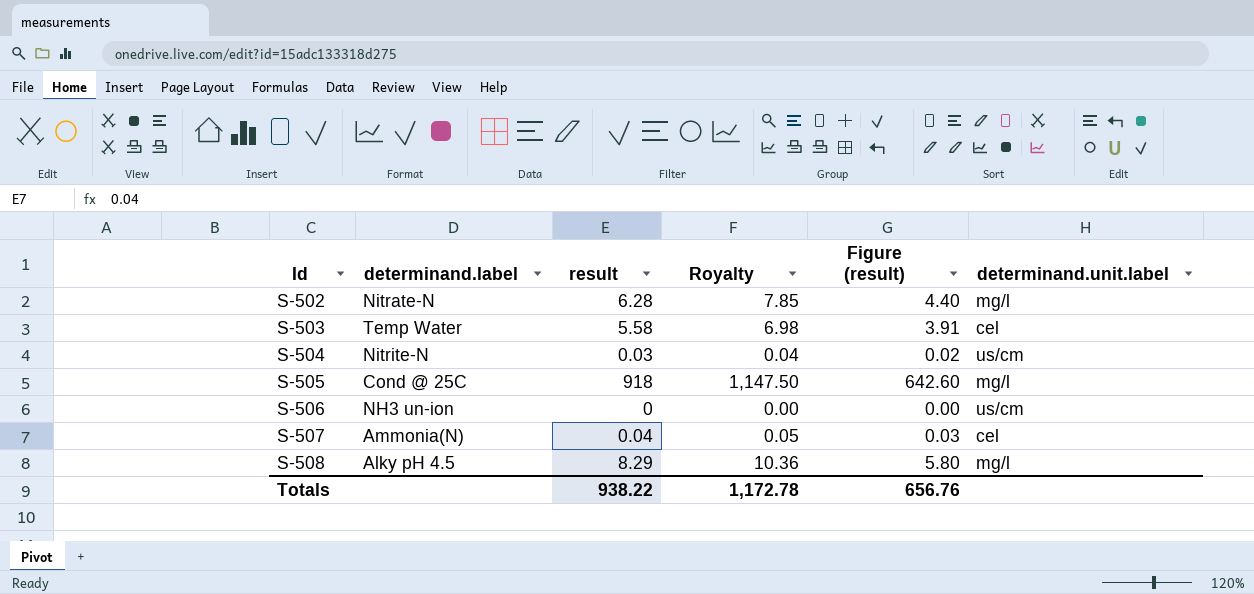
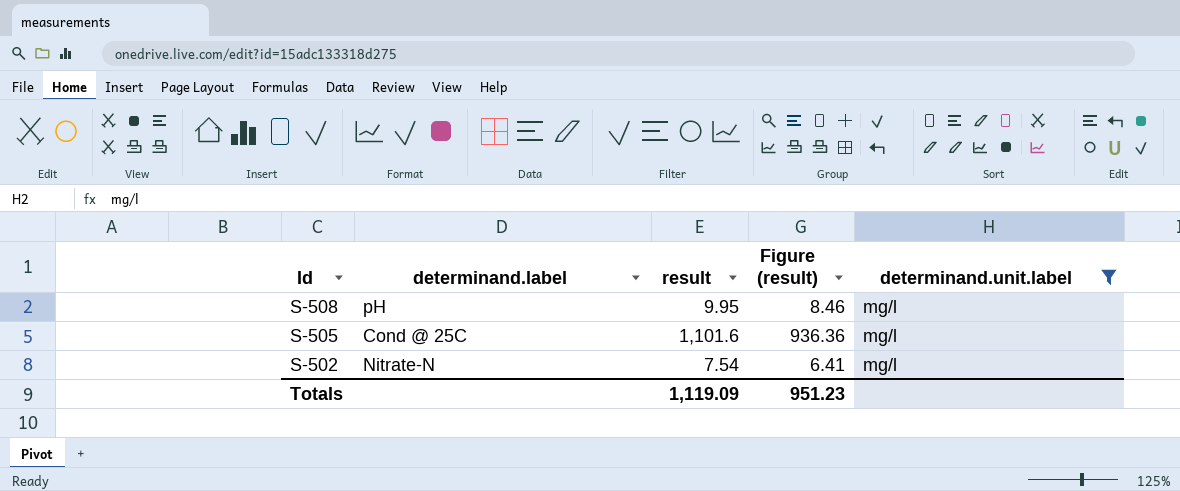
filter: none -> determinand.unit.label = mg/l
row order: Id ascending -> Id descending
column Royalty | formula: [result] * 1.25 -> none
column Figure (result) | formula: [result] * 0.7 -> [result] * 0.85
S-508 | determinand.label: Alky pH 4.5 -> pH
S-508 | result: 8.29 -> 9.95
S-505 | result: 918 -> 1,101.6
S-502 | result: 6.28 -> 7.54
Totals | result: 938.22 -> 1,119.09
Totals | Figure (result): 656.76 -> 951.23

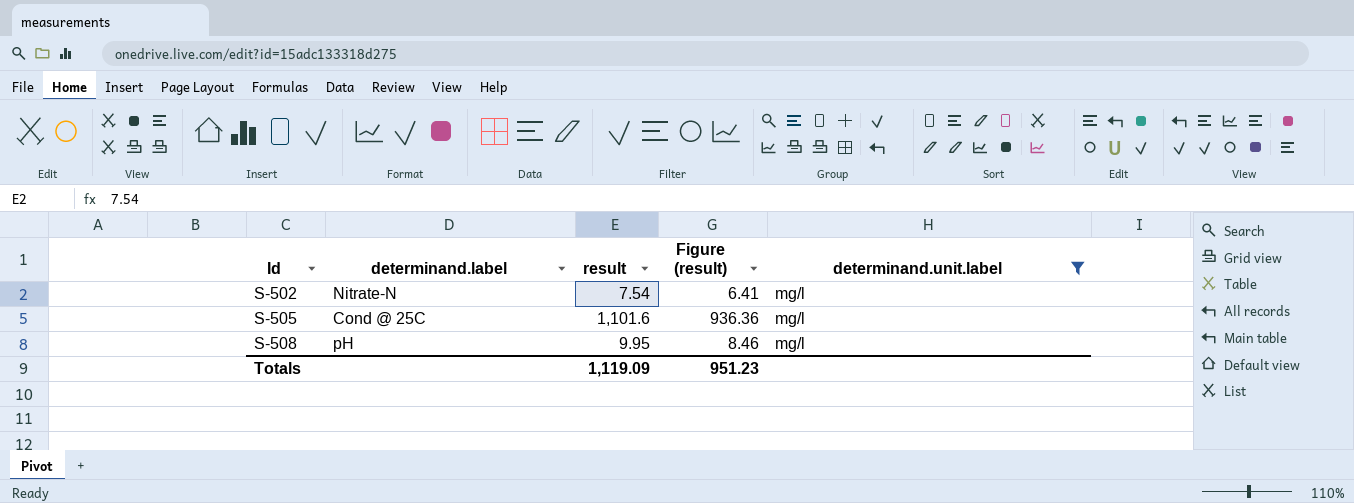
row order: Id descending -> Id ascending

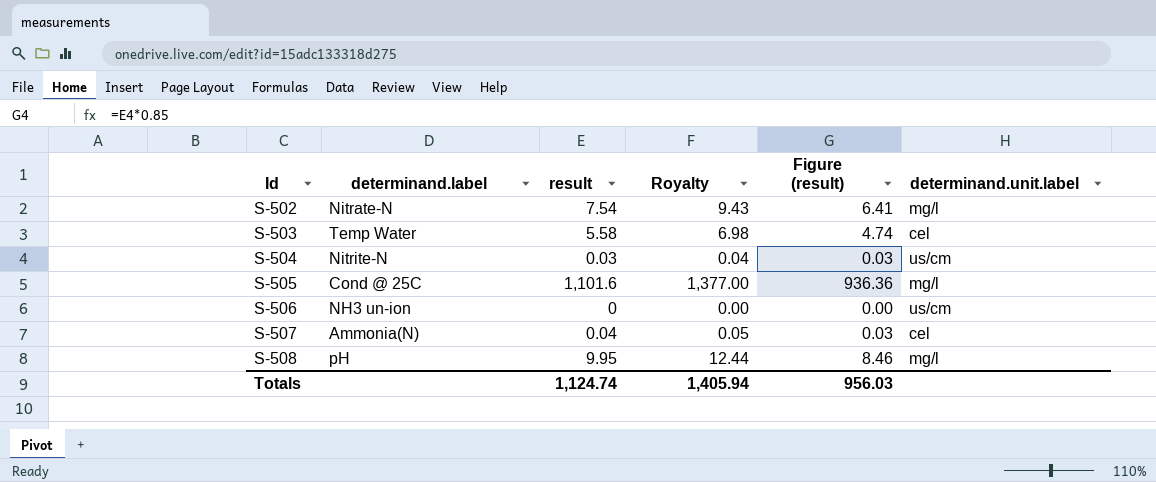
filter: determinand.unit.label = mg/l -> none
column Royalty | formula: none -> [result] * 1.25
Totals | result: 1,119.09 -> 1,124.74
Totals | Figure (result): 951.23 -> 956.03

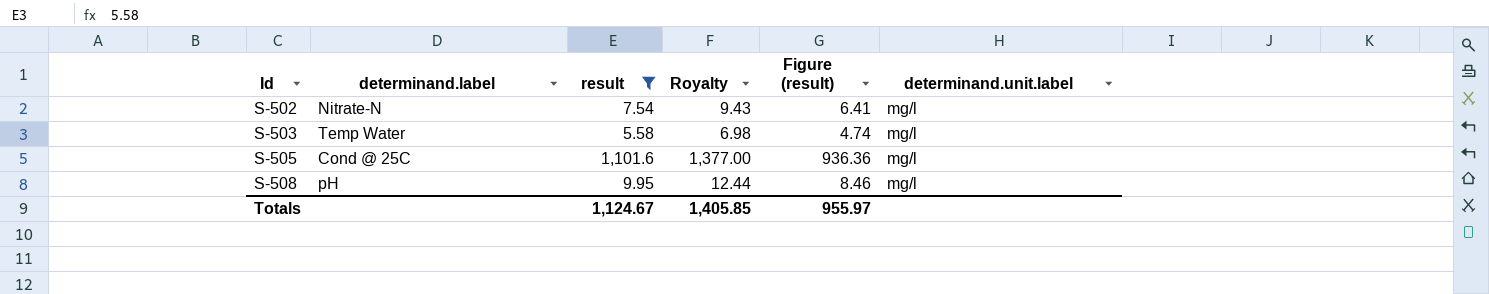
filter: none -> result >= 5.58
S-503 | determinand.unit.label: cel -> mg/l
Totals | result: 1,124.74 -> 1,124.67
Totals | Royalty: 1,405.94 -> 1,405.85
Totals | Figure (result): 956.03 -> 955.97

